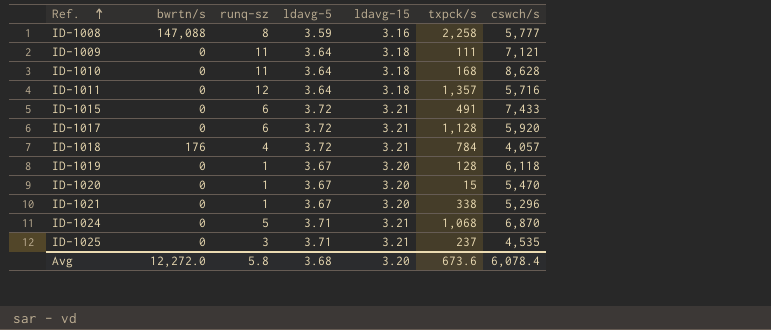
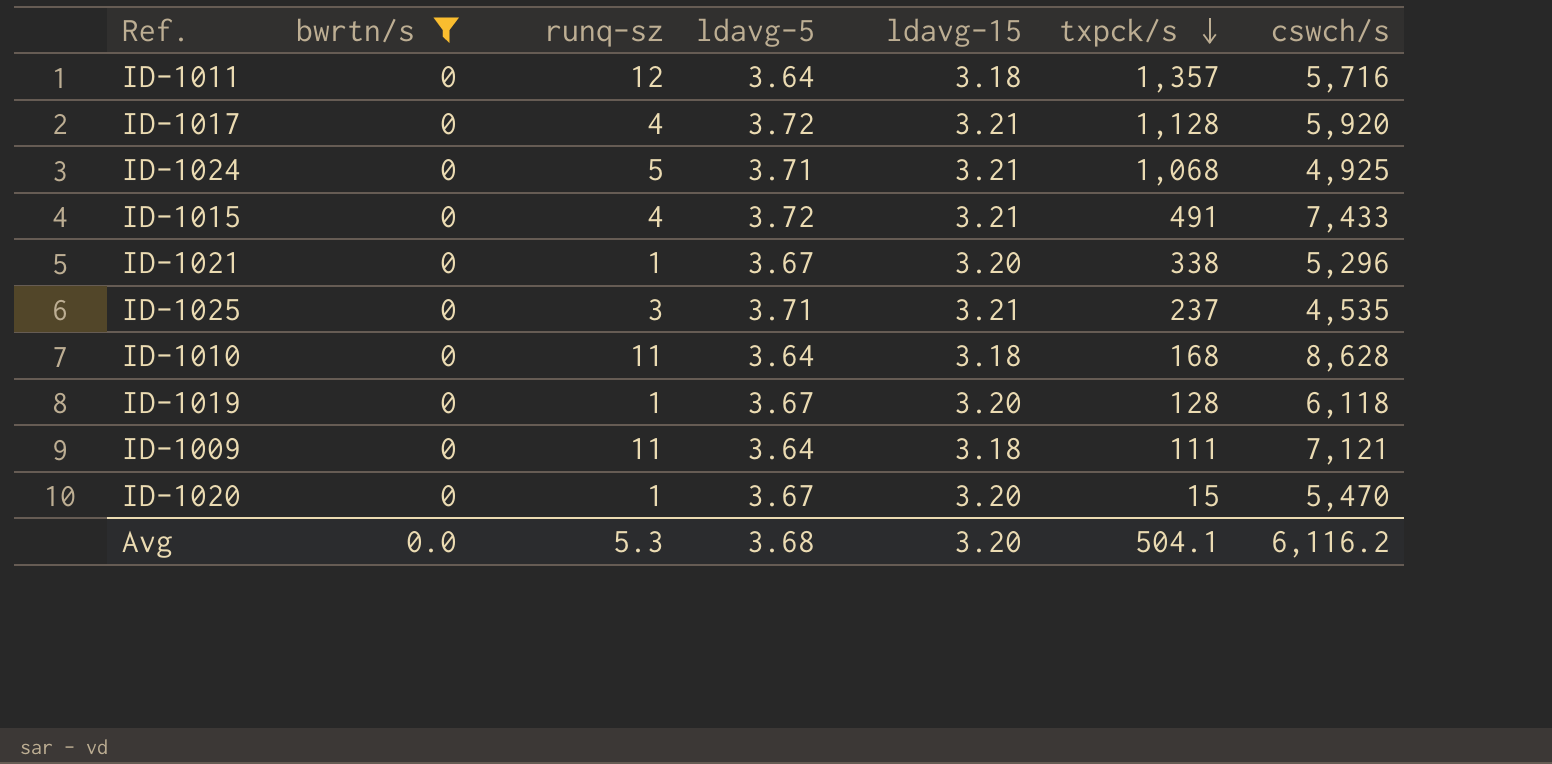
filter: none -> bwrtn/s = 0
row order: Ref. ascending -> txpck/s descending
ID-1017 | runq-sz: 6 -> 4
ID-1024 | cswch/s: 6,870 -> 4,925
ID-1015 | runq-sz: 6 -> 4
Avg | bwrtn/s: 12,272.0 -> 0.0
Avg | runq-sz: 5.8 -> 5.3
Avg | txpck/s: 673.6 -> 504.1
Avg | cswch/s: 6,078.4 -> 6,116.2

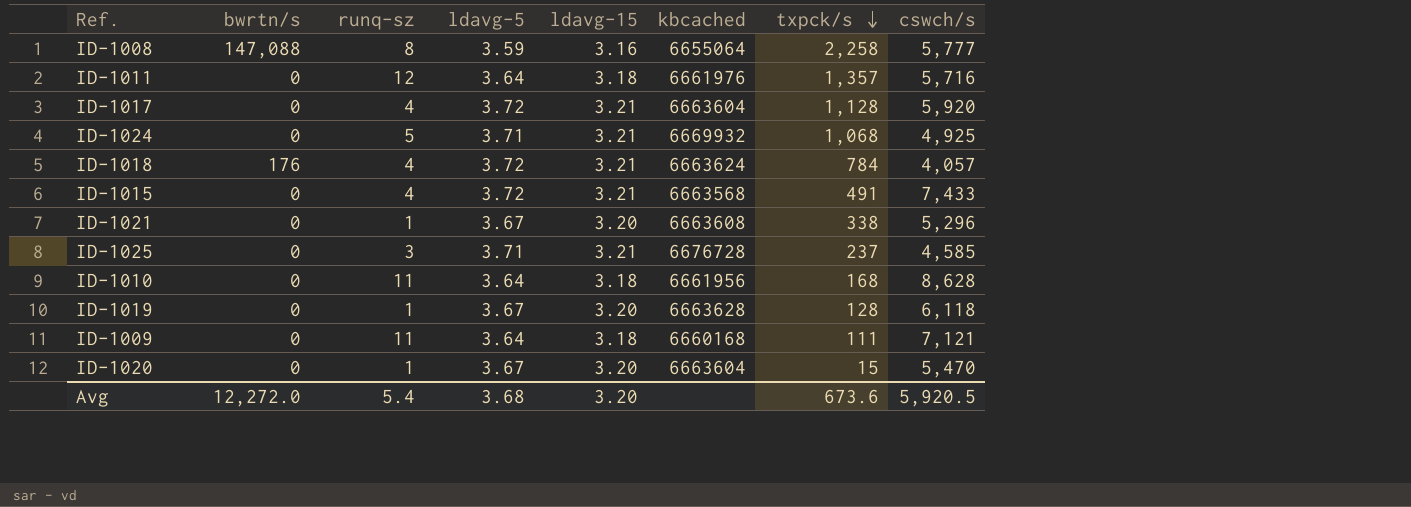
filter: bwrtn/s = 0 -> none
column kbcached | position: none -> 6
ID-1025 | cswch/s: 4,535 -> 4,585
Avg | bwrtn/s: 0.0 -> 12,272.0
Avg | runq-sz: 5.3 -> 5.4
Avg | txpck/s: 504.1 -> 673.6
Avg | cswch/s: 6,116.2 -> 5,920.5

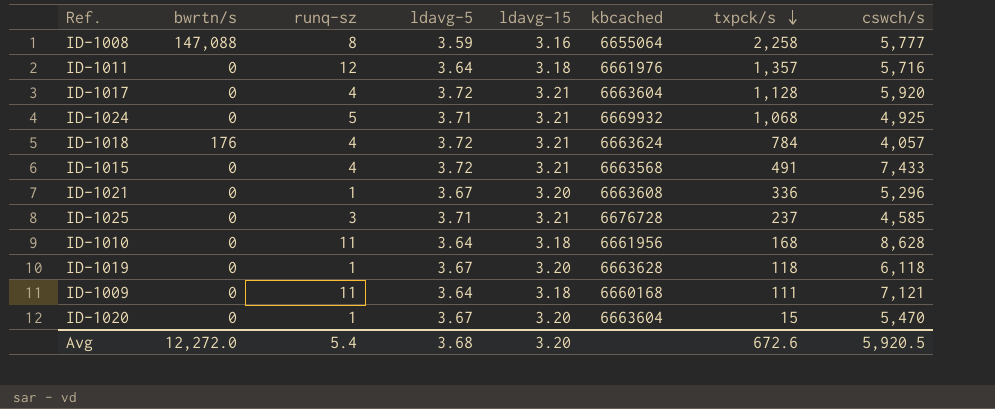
ID-1021 | txpck/s: 338 -> 336
ID-1019 | txpck/s: 128 -> 118
Avg | txpck/s: 673.6 -> 672.6

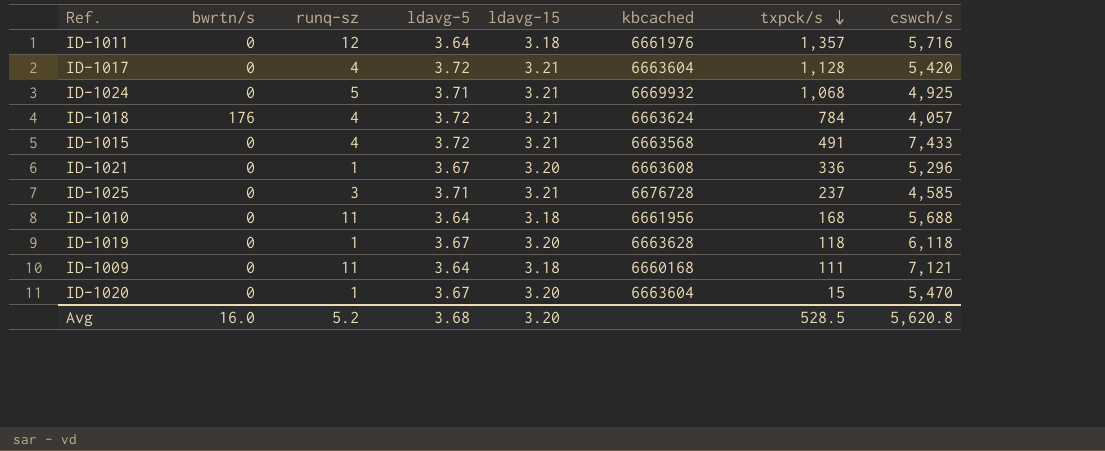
row ID-1008: 147,088 | 8 | 3.59 | 3.16 | 6655064 | 2,258 | 5,777 -> none
ID-1017 | cswch/s: 5,920 -> 5,420
ID-1010 | cswch/s: 8,628 -> 5,688
Avg | bwrtn/s: 12,272.0 -> 16.0
Avg | runq-sz: 5.4 -> 5.2
Avg | txpck/s: 672.6 -> 528.5
Avg | cswch/s: 5,920.5 -> 5,620.8

